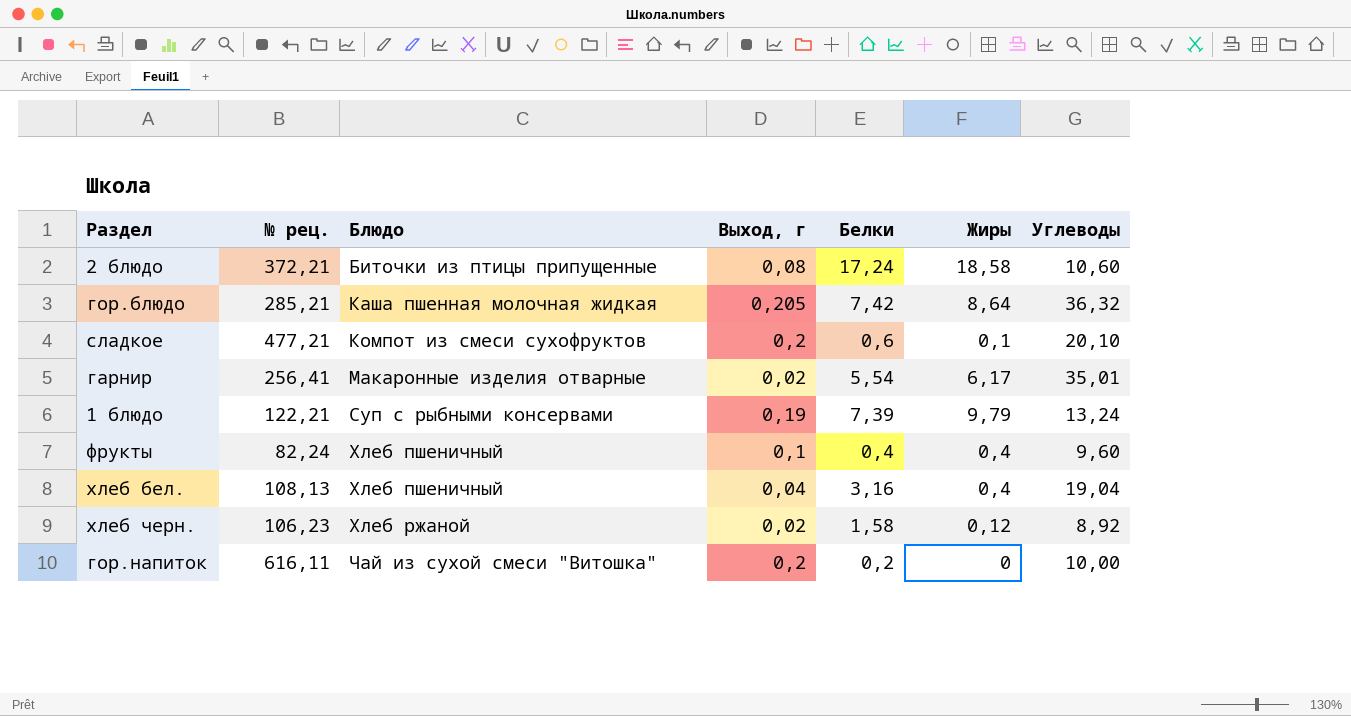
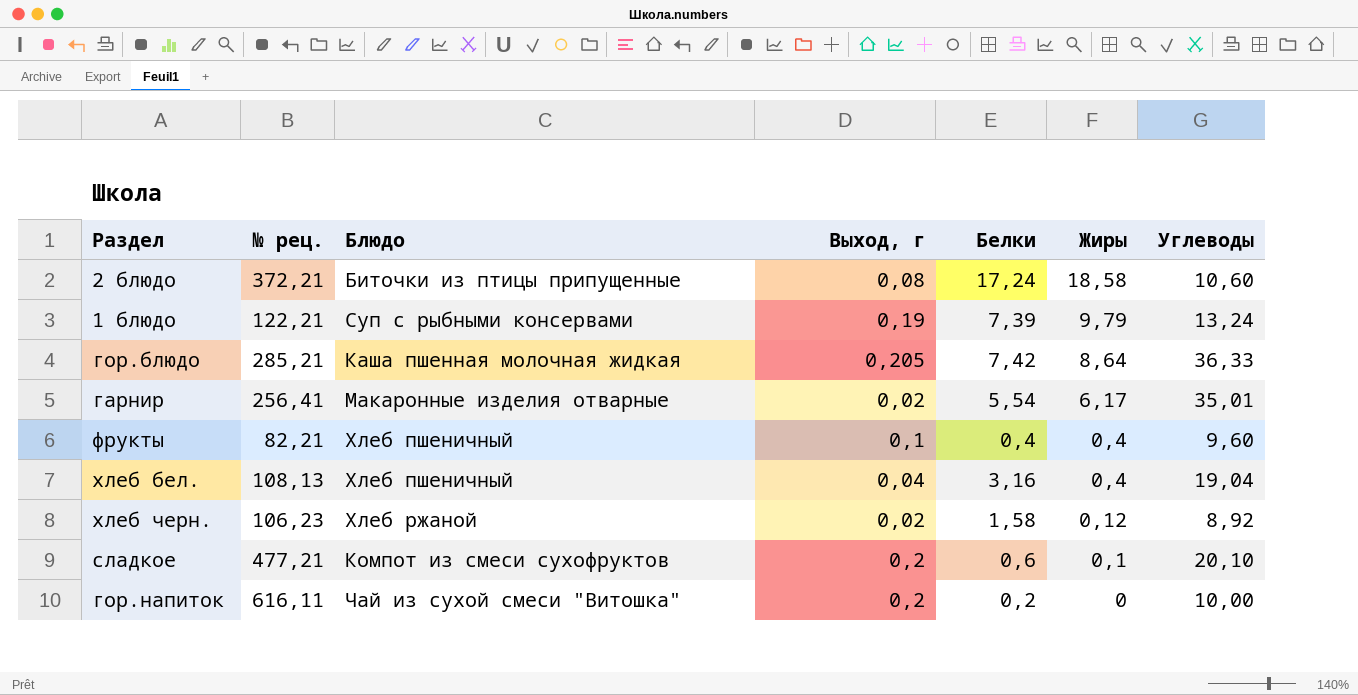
row order: Блюдо ascending -> Жиры descending
гор.блюдо | Углеводы: 36,32 -> 36,33
фрукты | № рец.: 82,24 -> 82,21

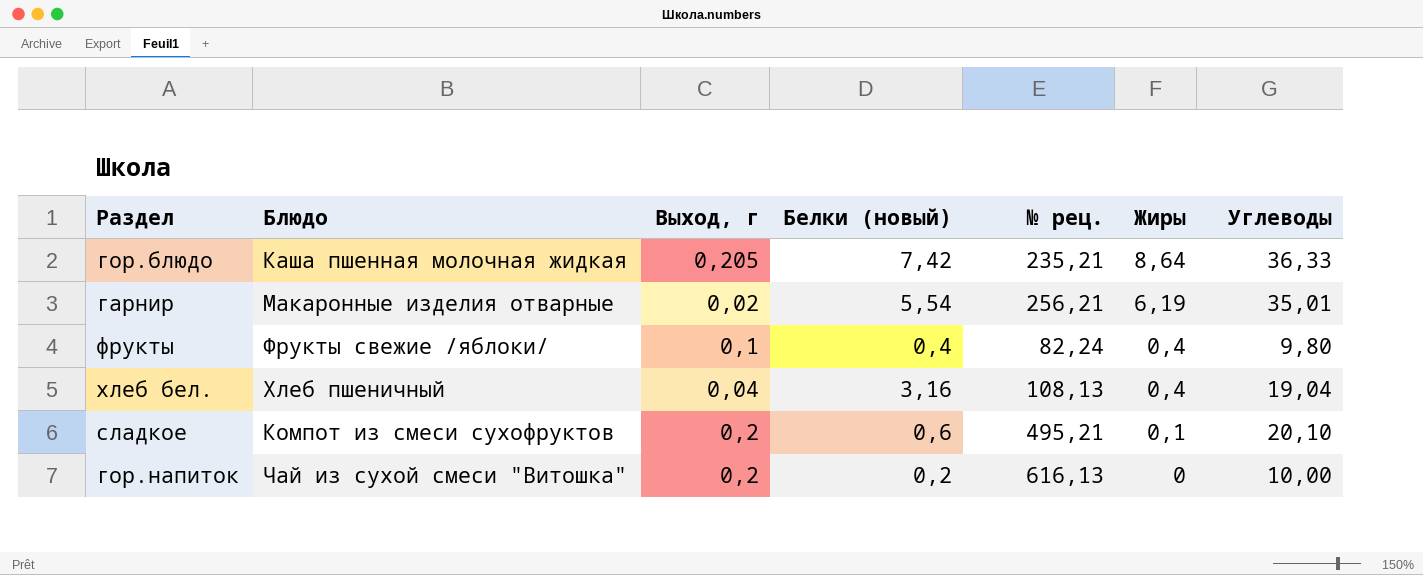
column name: Белки -> Белки (новый)
column № рец. | position: 2 -> 5
row 2 блюдо: 372,21 | Биточки из птицы припущенные | 0,08 | 17,24 | 18,58 | 10,60 -> none
row 1 блюдо: 122,21 | Суп с рыбными консервами | 0,19 | 7,39 | 9,79 | 13,24 -> none
row хлеб черн.: 106,23 | Хлеб ржаной | 0,02 | 1,58 | 0,12 | 8,92 -> none
гор.блюдо | № рец.: 285,21 -> 235,21
гарнир | № рец.: 256,41 -> 256,21
гарнир | Жиры: 6,17 -> 6,19
фрукты | Блюдо: Хлеб пшеничный -> Фрукты свежие /яблоки/
фрукты | № рец.: 82,21 -> 82,24
фрукты | Углеводы: 9,60 -> 9,80
сладкое | № рец.: 477,21 -> 495,21
гор.напиток | № рец.: 616,11 -> 616,13

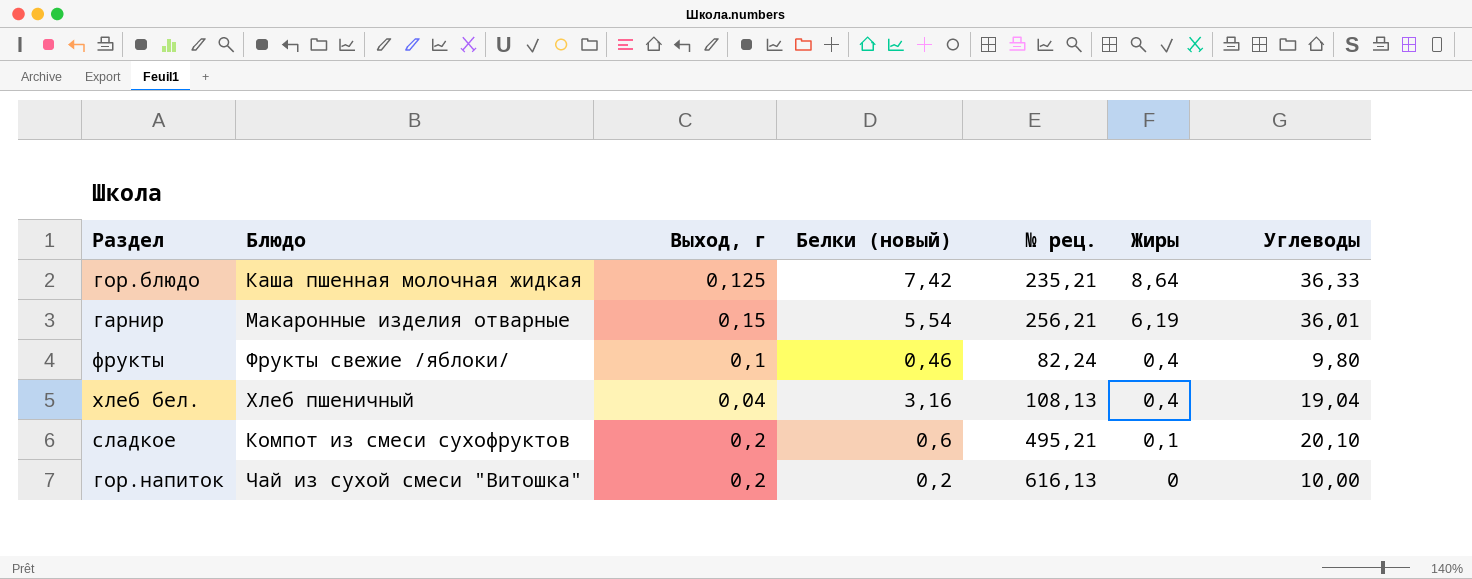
гор.блюдо | Выход, г: 0,205 -> 0,125
гарнир | Выход, г: 0,02 -> 0,15
гарнир | Углеводы: 35,01 -> 36,01
фрукты | Белки (новый): 0,4 -> 0,46

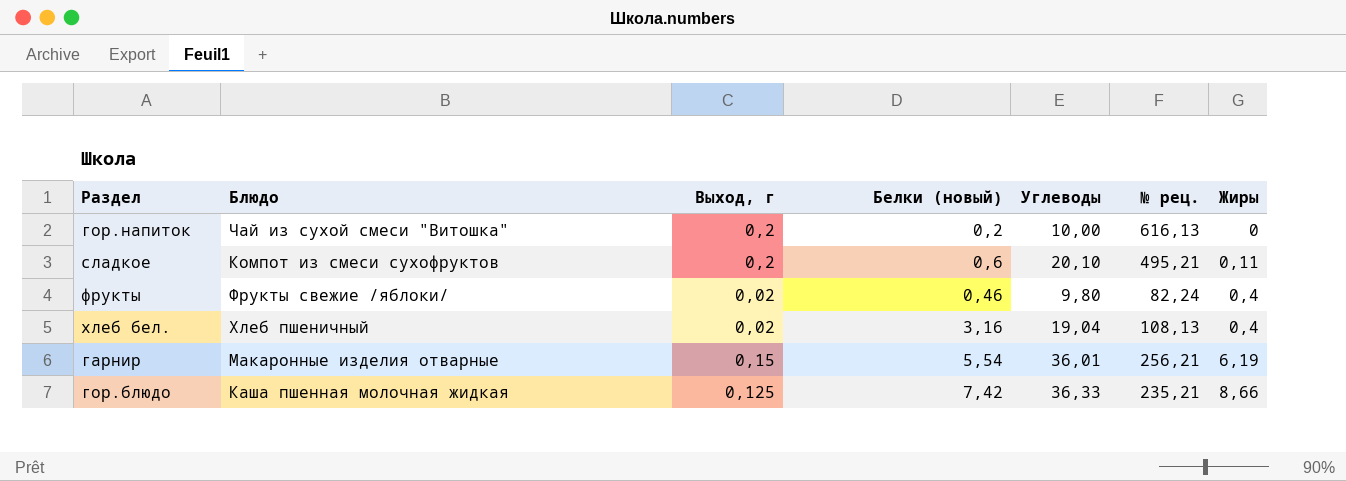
row order: Жиры descending -> Жиры ascending
column Углеводы | position: 7 -> 5
сладкое | Жиры: 0,1 -> 0,11
фрукты | Выход, г: 0,1 -> 0,02
хлеб бел. | Выход, г: 0,04 -> 0,02
гор.блюдо | Жиры: 8,64 -> 8,66

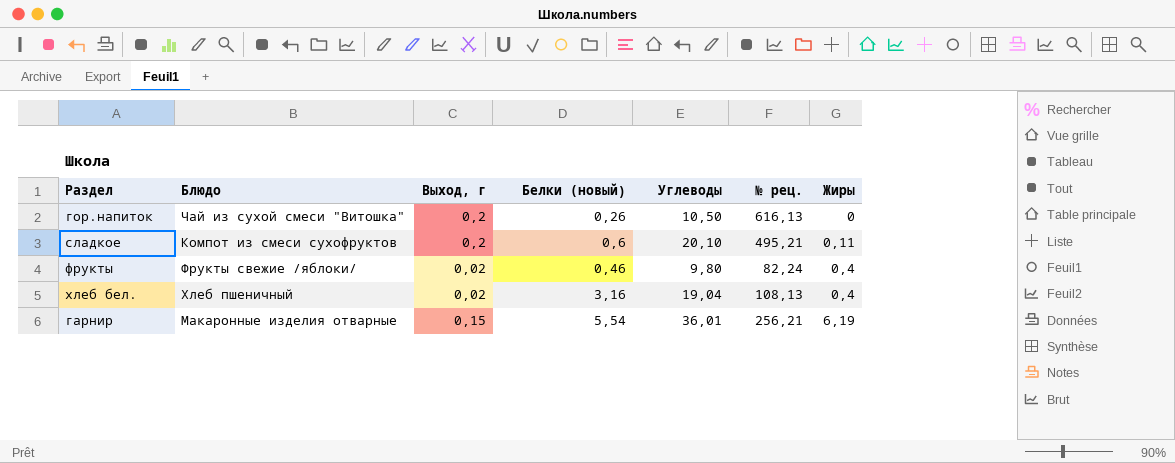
row гор.блюдо: Каша пшенная молочная жидкая | 0,125 | 7,42 | 36,33 | 235,21 | 8,66 -> none
гор.напиток | Белки (новый): 0,2 -> 0,26
гор.напиток | Углеводы: 10,00 -> 10,50

